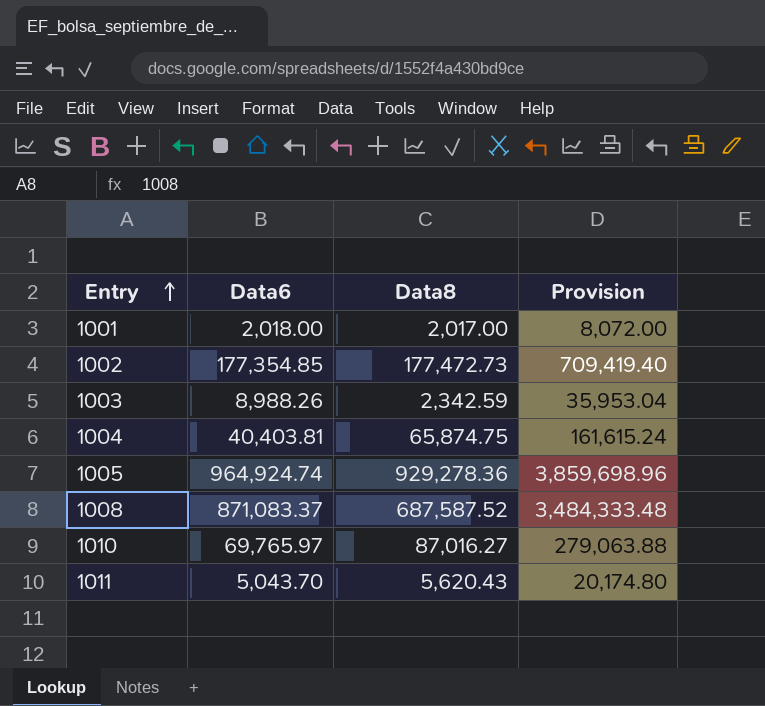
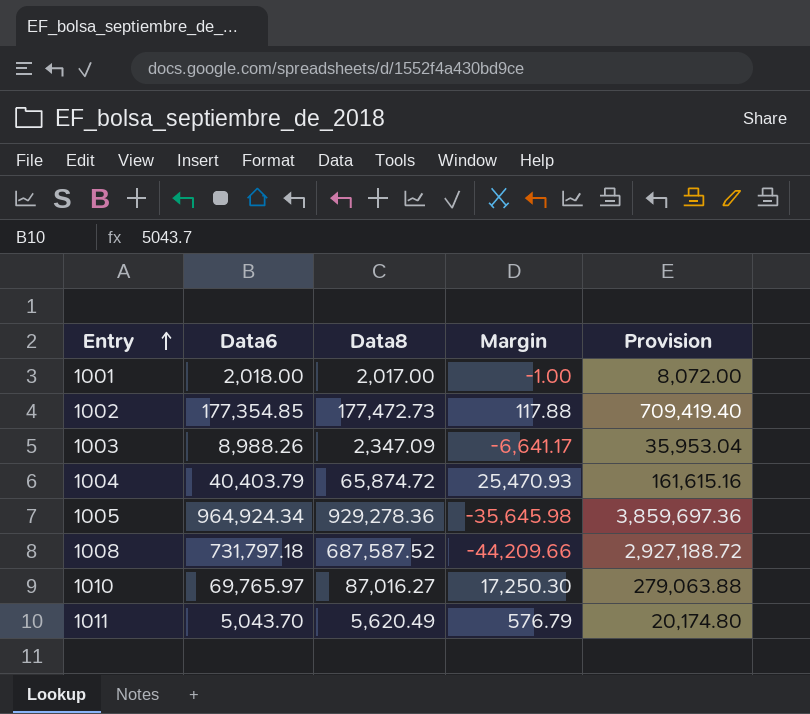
column Margin | formula: none -> [Data8] - [Data6]
1003 | Data8: 2,342.59 -> 2,347.09
1004 | Data6: 40,403.81 -> 40,403.79
1004 | Data8: 65,874.75 -> 65,874.72
1004 | Provision: 161,615.24 -> 161,615.16
1005 | Data6: 964,924.74 -> 964,924.34
1005 | Provision: 3,859,698.96 -> 3,859,697.36
1008 | Data6: 871,083.37 -> 731,797.18
1008 | Provision: 3,484,333.48 -> 2,927,188.72
1011 | Data8: 5,620.43 -> 5,620.49

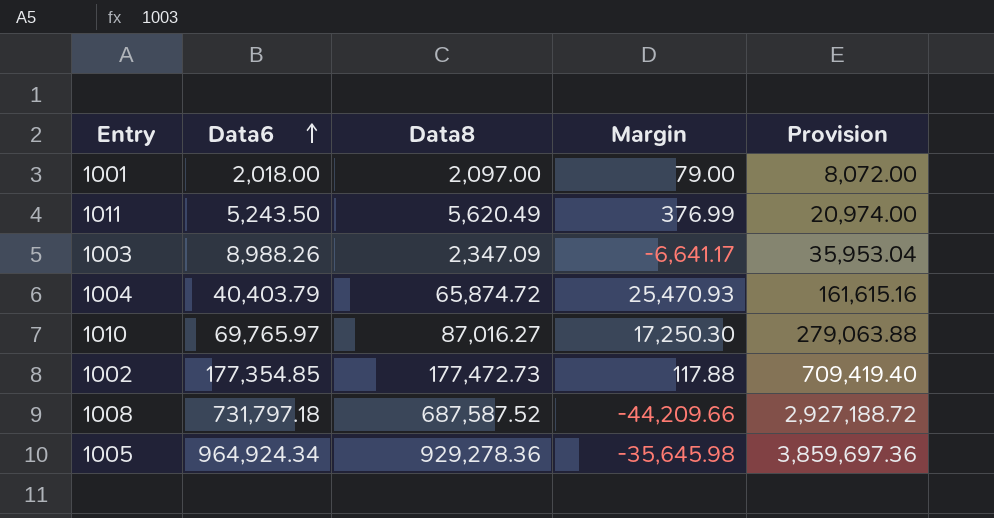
row order: Entry ascending -> Data6 ascending
1001 | Data8: 2,017.00 -> 2,097.00
1001 | Margin: -1.00 -> 79.00
1011 | Data6: 5,043.70 -> 5,243.50
1011 | Margin: 576.79 -> 376.99
1011 | Provision: 20,174.80 -> 20,974.00

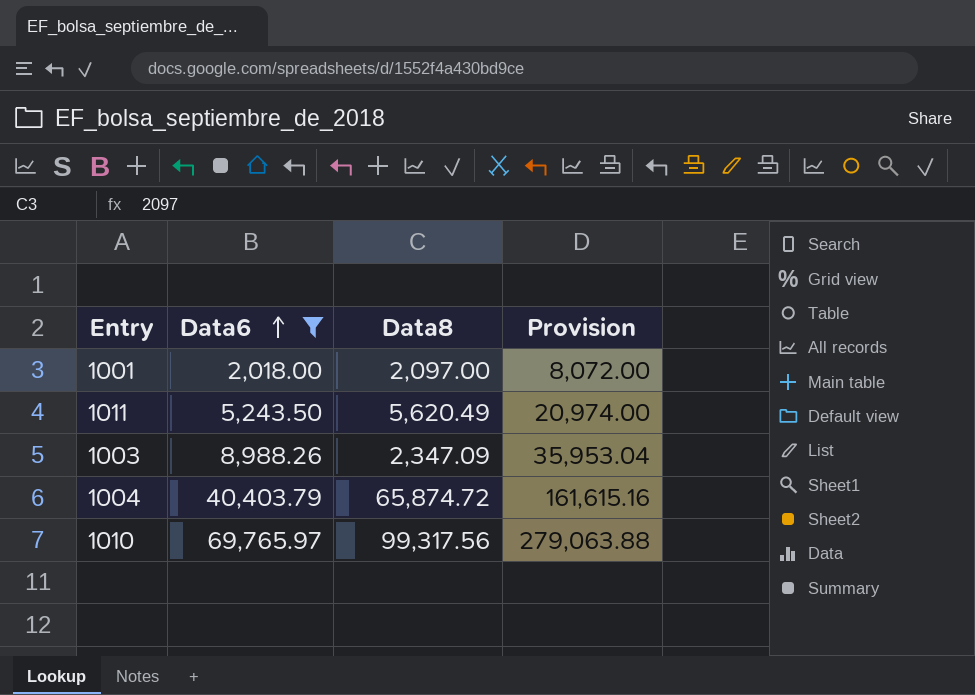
filter: none -> Data6 <= 69,765.97
column Margin | formula: [Data8] - [Data6] -> none
1010 | Data8: 87,016.27 -> 99,317.56

